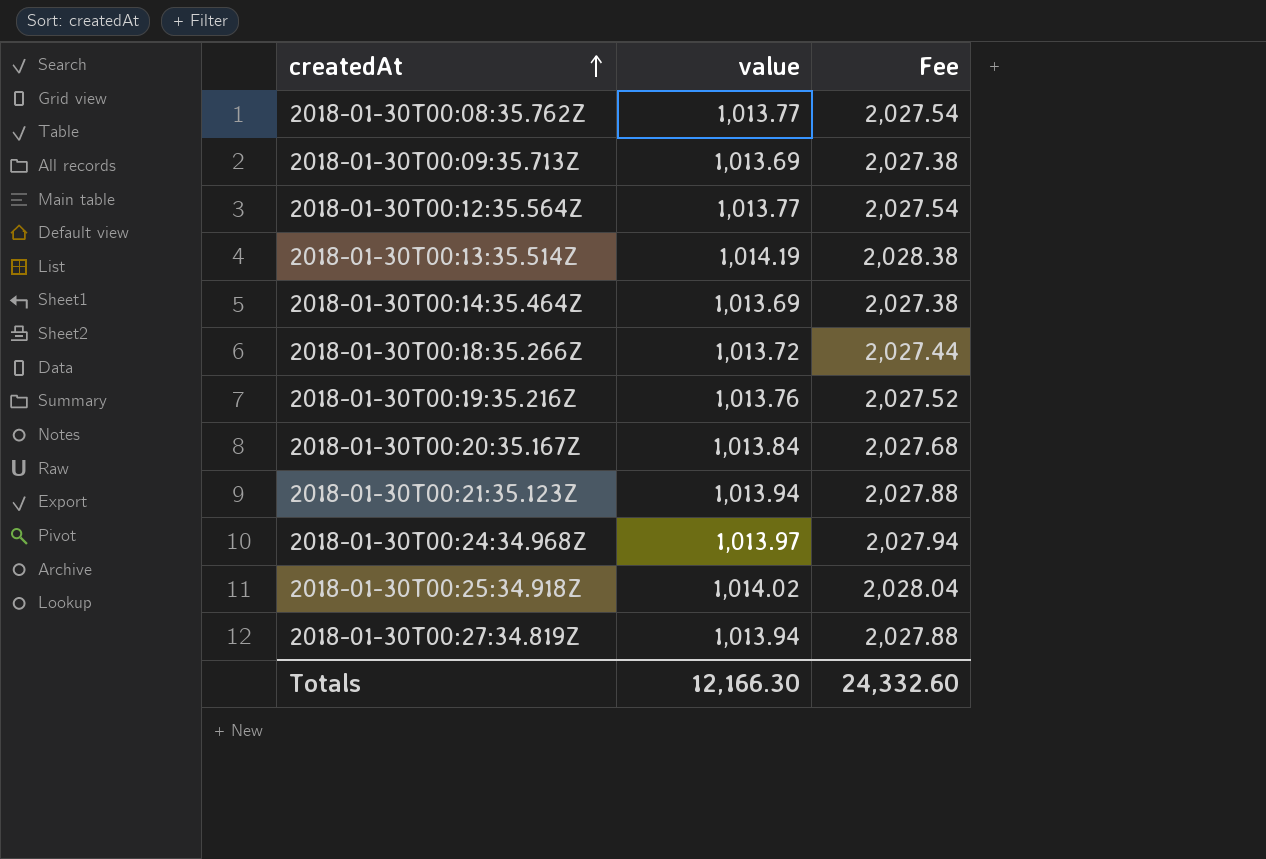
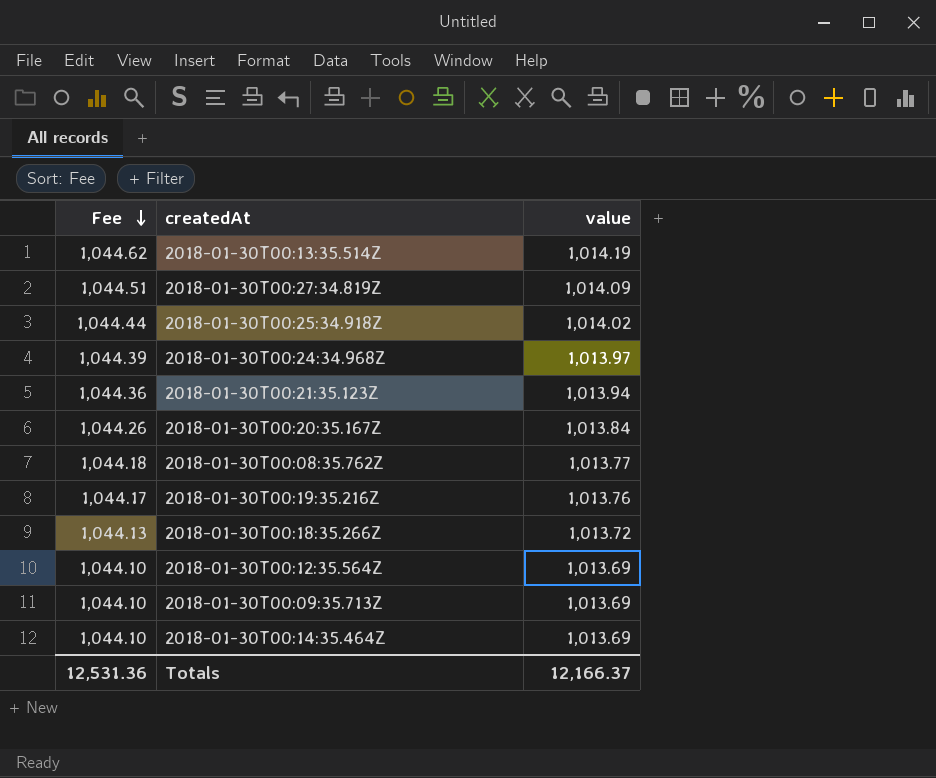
row order: createdAt ascending -> Fee descending
column Fee | formula: [value] * 2 -> [value] * 1.03
column Fee | position: 3 -> 1
2018-01-30T00:27:34.819Z | value: 1,013.94 -> 1,014.09
2018-01-30T00:12:35.564Z | value: 1,013.77 -> 1,013.69
Totals | Fee: 24,332.60 -> 12,531.36
Totals | value: 12,166.30 -> 12,166.37

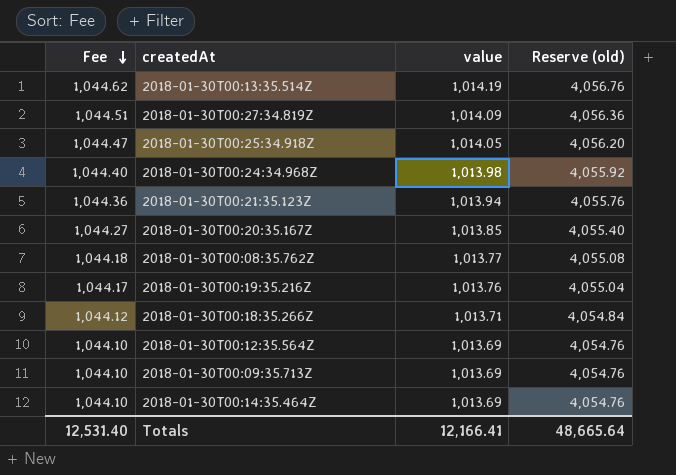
column Reserve (old) | formula: none -> [value] * 4
2018-01-30T00:25:34.918Z | Fee: 1,044.44 -> 1,044.47
2018-01-30T00:25:34.918Z | value: 1,014.02 -> 1,014.05
2018-01-30T00:24:34.968Z | Fee: 1,044.39 -> 1,044.40
2018-01-30T00:24:34.968Z | value: 1,013.97 -> 1,013.98
2018-01-30T00:20:35.167Z | Fee: 1,044.26 -> 1,044.27
2018-01-30T00:20:35.167Z | value: 1,013.84 -> 1,013.85
2018-01-30T00:18:35.266Z | Fee: 1,044.13 -> 1,044.12
2018-01-30T00:18:35.266Z | value: 1,013.72 -> 1,013.71
Totals | Fee: 12,531.36 -> 12,531.40
Totals | value: 12,166.37 -> 12,166.41

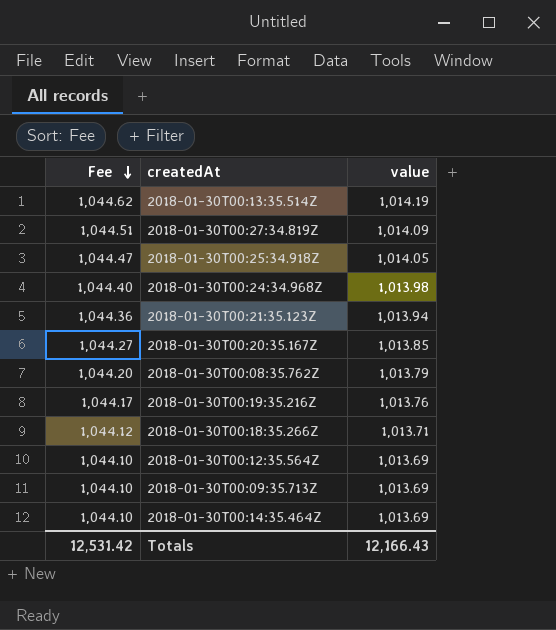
column Reserve (old) | formula: [value] * 4 -> none
2018-01-30T00:08:35.762Z | Fee: 1,044.18 -> 1,044.20
2018-01-30T00:08:35.762Z | value: 1,013.77 -> 1,013.79
Totals | Fee: 12,531.40 -> 12,531.42
Totals | value: 12,166.41 -> 12,166.43

